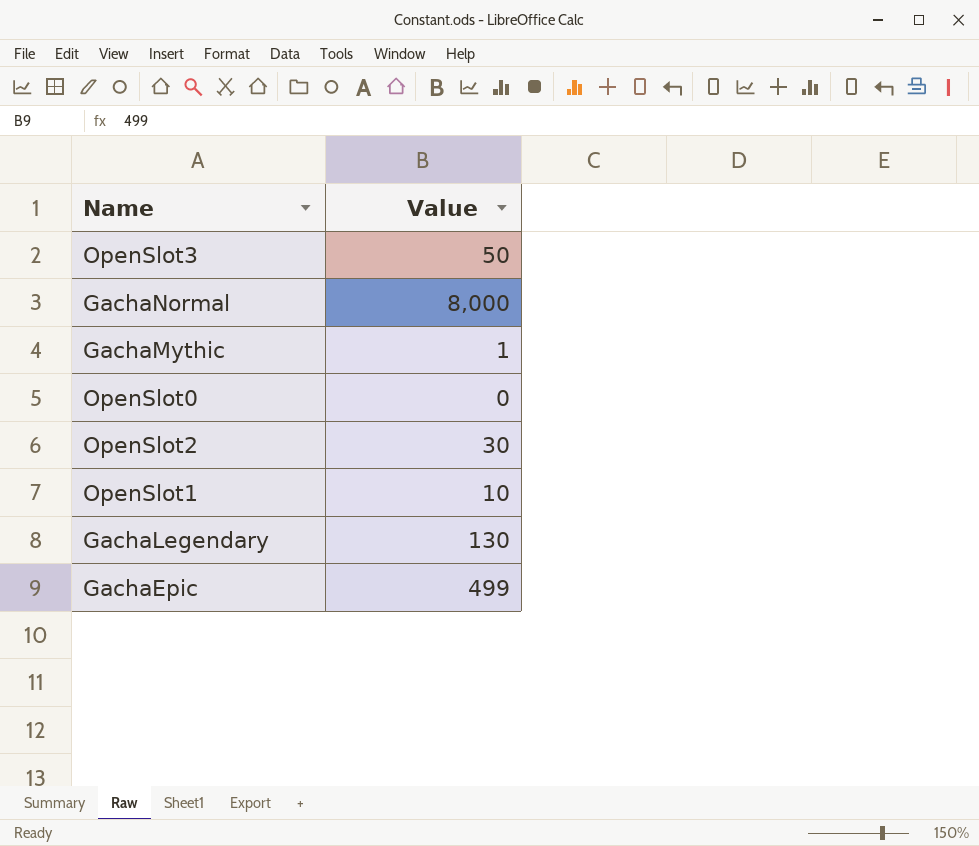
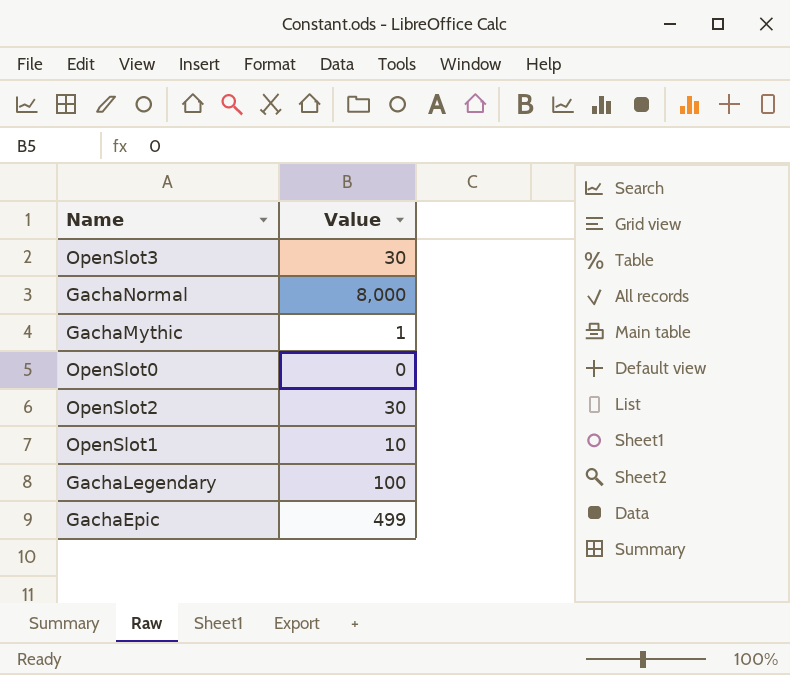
OpenSlot3 | Value: 50 -> 30
GachaLegendary | Value: 130 -> 100

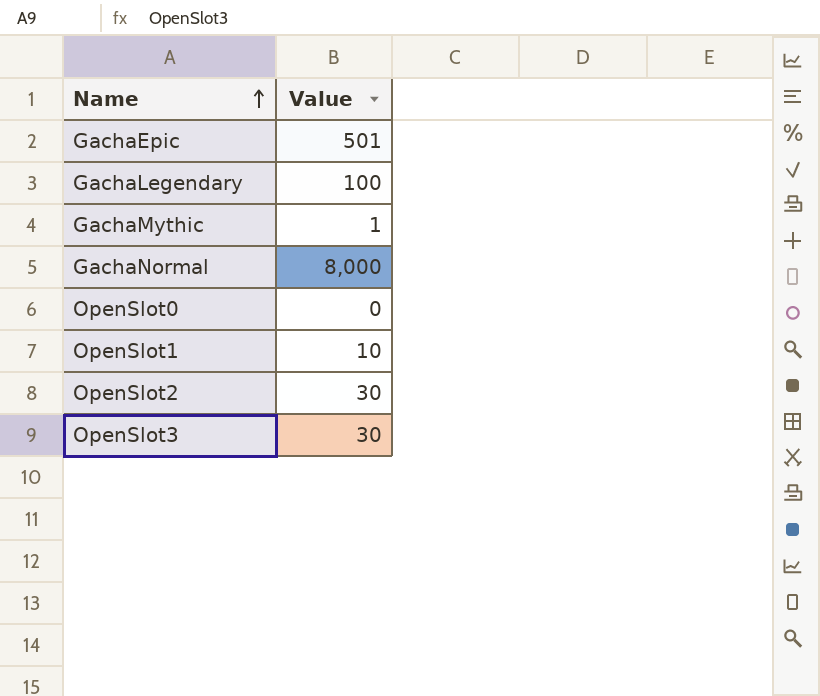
row order: none -> Name ascending
GachaEpic | Value: 499 -> 501

